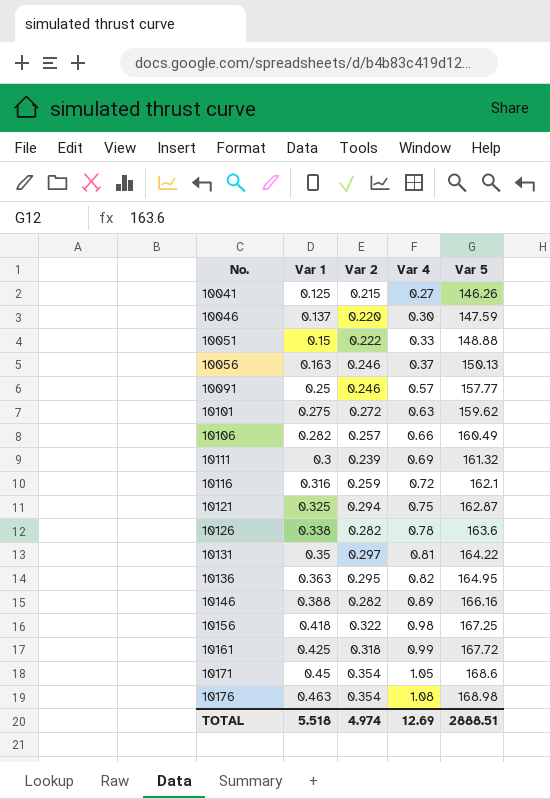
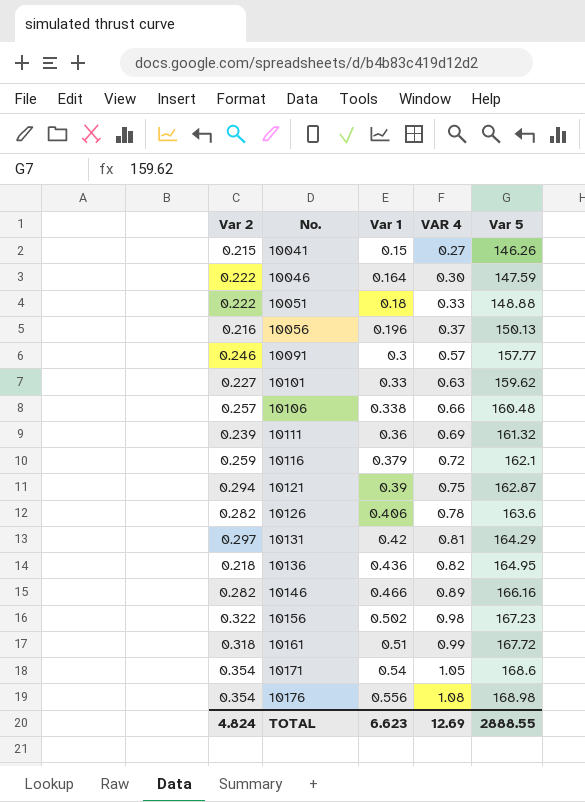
column Var 2 | position: 3 -> 1
column name: Var 4 -> VAR 4
10041 | Var 1: 0.125 -> 0.15
10046 | Var 2: 0.220 -> 0.222
10046 | Var 1: 0.137 -> 0.164
10051 | Var 1: 0.15 -> 0.18
10056 | Var 2: 0.246 -> 0.216
10056 | Var 1: 0.163 -> 0.196
10091 | Var 1: 0.25 -> 0.3
10101 | Var 2: 0.272 -> 0.227
10101 | Var 1: 0.275 -> 0.33
10106 | Var 1: 0.282 -> 0.338
10106 | Var 5: 160.49 -> 160.48
10111 | Var 1: 0.3 -> 0.36
10116 | Var 1: 0.316 -> 0.379
10121 | Var 1: 0.325 -> 0.39
10126 | Var 1: 0.338 -> 0.406
10131 | Var 1: 0.35 -> 0.42
10131 | Var 5: 164.22 -> 164.29
10136 | Var 2: 0.295 -> 0.218
10136 | Var 1: 0.363 -> 0.436
10146 | Var 1: 0.388 -> 0.466
10156 | Var 1: 0.418 -> 0.502
10156 | Var 5: 167.25 -> 167.23
10161 | Var 1: 0.425 -> 0.51
10171 | Var 1: 0.45 -> 0.54
10176 | Var 1: 0.463 -> 0.556
TOTAL | Var 2: 4.974 -> 4.824
TOTAL | Var 1: 5.518 -> 6.623
TOTAL | Var 5: 2888.51 -> 2888.55

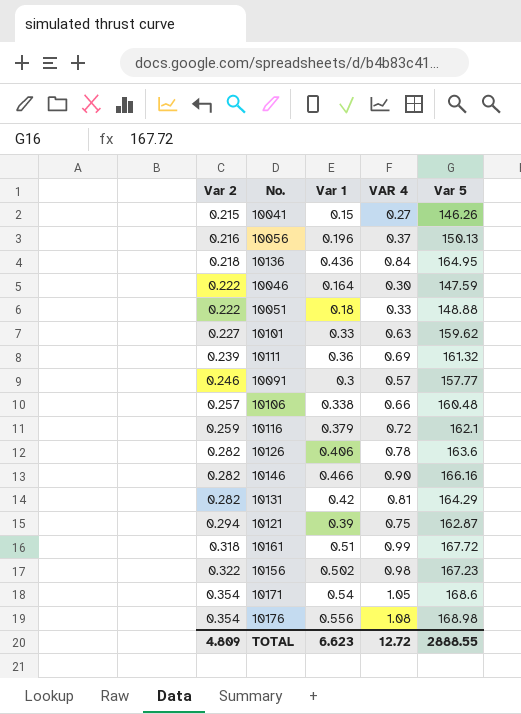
row order: No. ascending -> Var 2 ascending
10136 | VAR 4: 0.82 -> 0.84
10146 | VAR 4: 0.89 -> 0.90
10131 | Var 2: 0.297 -> 0.282
TOTAL | Var 2: 4.824 -> 4.809
TOTAL | VAR 4: 12.69 -> 12.72

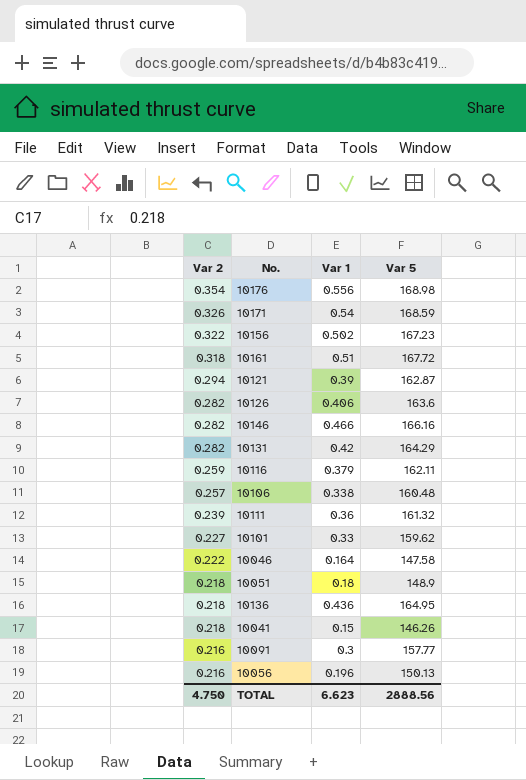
row order: Var 2 ascending -> Var 2 descending
column VAR 4 | position: 4 -> none
10171 | Var 2: 0.354 -> 0.326
10171 | Var 5: 168.6 -> 168.59
10116 | Var 5: 162.1 -> 162.11
10046 | Var 5: 147.59 -> 147.58
10051 | Var 2: 0.222 -> 0.218
10051 | Var 5: 148.88 -> 148.9
10041 | Var 2: 0.215 -> 0.218
10091 | Var 2: 0.246 -> 0.216
TOTAL | Var 2: 4.809 -> 4.750
TOTAL | Var 5: 2888.55 -> 2888.56

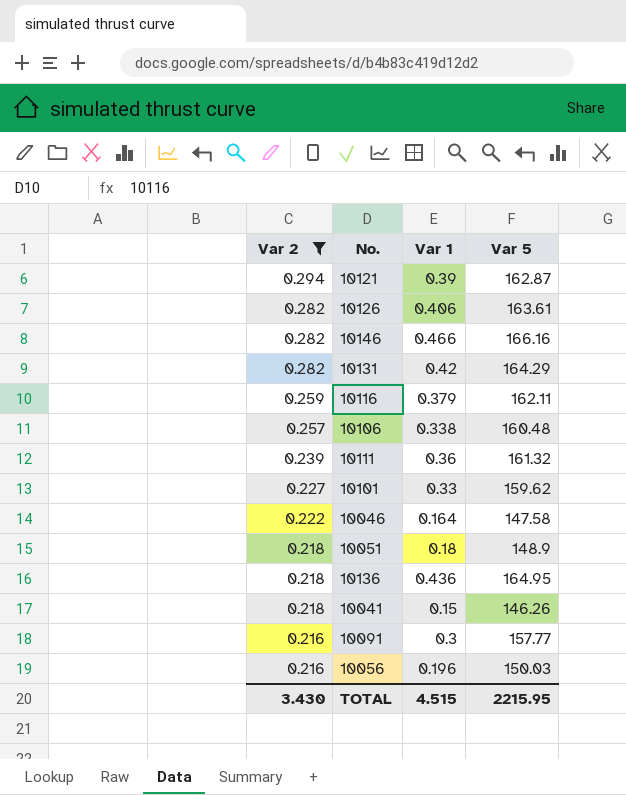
filter: none -> Var 2 <= 0.294
10126 | Var 5: 163.6 -> 163.61
10056 | Var 5: 150.13 -> 150.03
TOTAL | Var 2: 4.750 -> 3.430
TOTAL | Var 1: 6.623 -> 4.515
TOTAL | Var 5: 2888.56 -> 2215.95

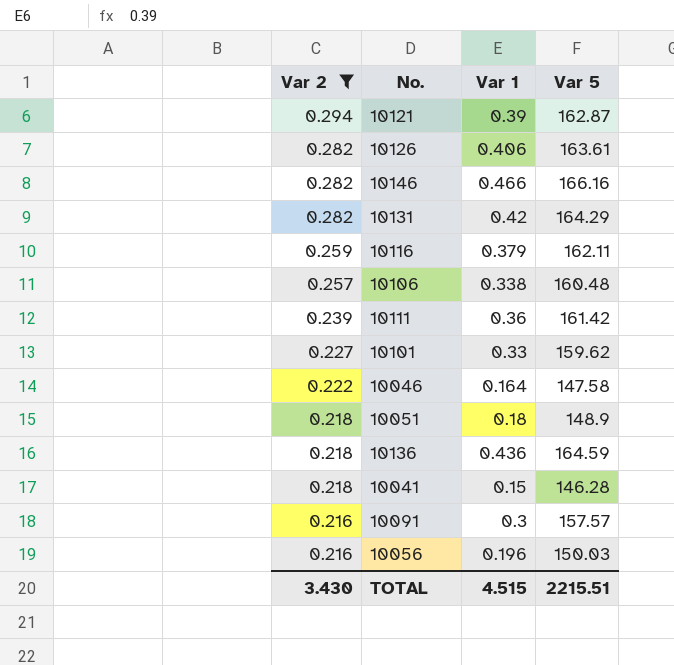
10111 | Var 5: 161.32 -> 161.42
10136 | Var 5: 164.95 -> 164.59
10041 | Var 5: 146.26 -> 146.28
10091 | Var 5: 157.77 -> 157.57
TOTAL | Var 5: 2215.95 -> 2215.51

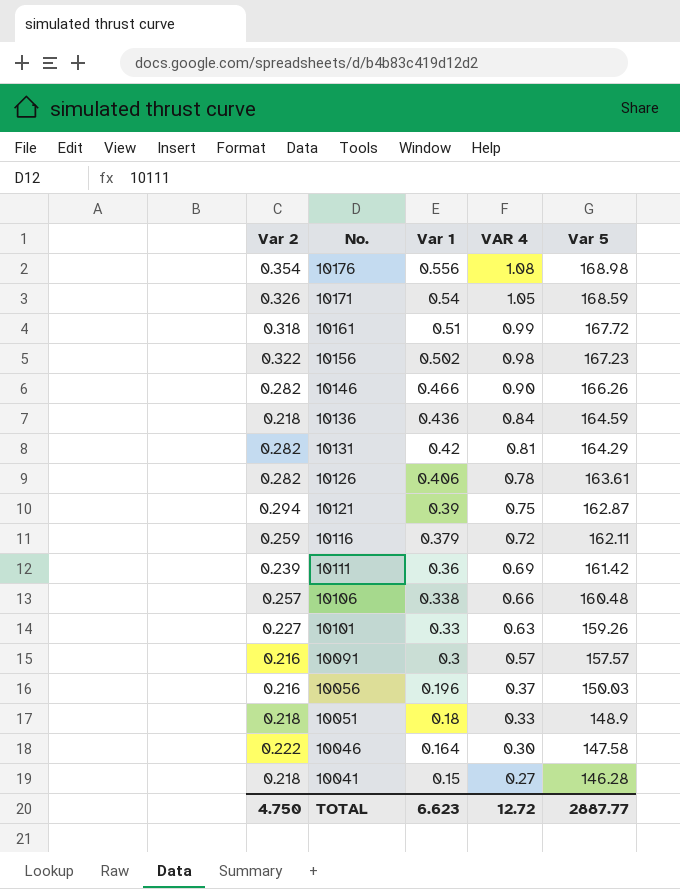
filter: Var 2 <= 0.294 -> none
row order: Var 2 descending -> No. descending
column VAR 4 | position: none -> 4
10146 | Var 5: 166.16 -> 166.26
10101 | Var 5: 159.62 -> 159.26
TOTAL | Var 2: 3.430 -> 4.750
TOTAL | Var 1: 4.515 -> 6.623
TOTAL | Var 5: 2215.51 -> 2887.77

